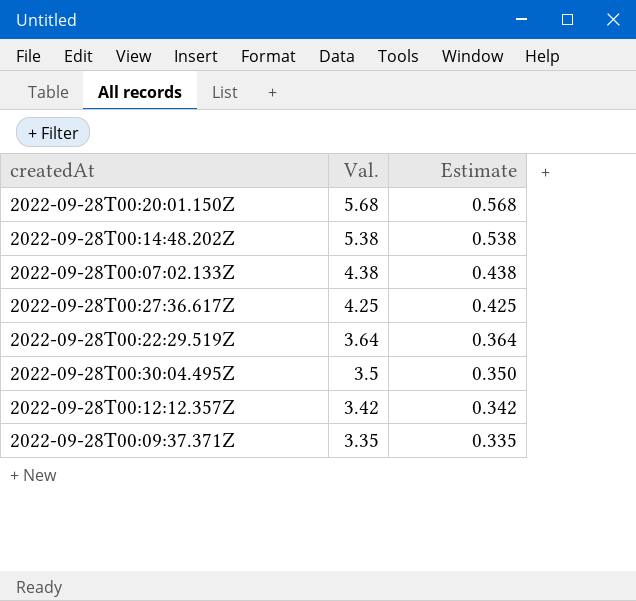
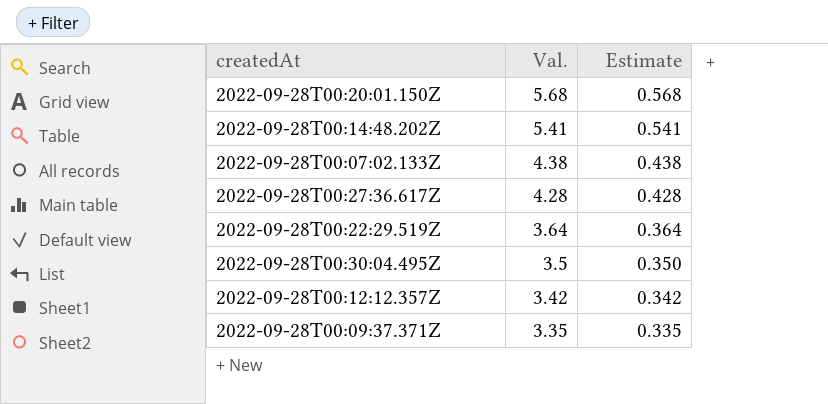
2022-09-28T00:14:48.202Z | Val.: 5.38 -> 5.41
2022-09-28T00:14:48.202Z | Estimate: 0.538 -> 0.541
2022-09-28T00:27:36.617Z | Val.: 4.25 -> 4.28
2022-09-28T00:27:36.617Z | Estimate: 0.425 -> 0.428

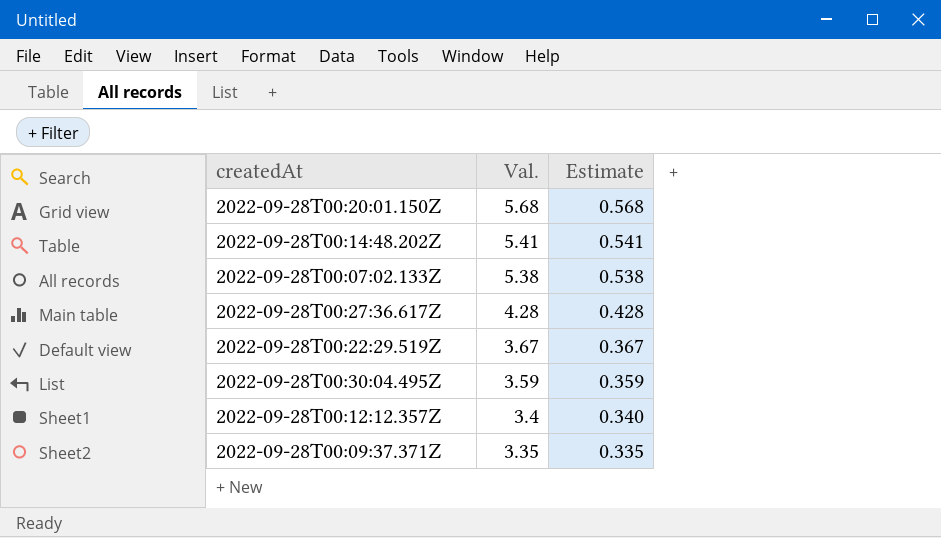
2022-09-28T00:07:02.133Z | Val.: 4.38 -> 5.38
2022-09-28T00:07:02.133Z | Estimate: 0.438 -> 0.538
2022-09-28T00:22:29.519Z | Val.: 3.64 -> 3.67
2022-09-28T00:22:29.519Z | Estimate: 0.364 -> 0.367
2022-09-28T00:30:04.495Z | Val.: 3.5 -> 3.59
2022-09-28T00:30:04.495Z | Estimate: 0.350 -> 0.359
2022-09-28T00:12:12.357Z | Val.: 3.42 -> 3.4
2022-09-28T00:12:12.357Z | Estimate: 0.342 -> 0.340

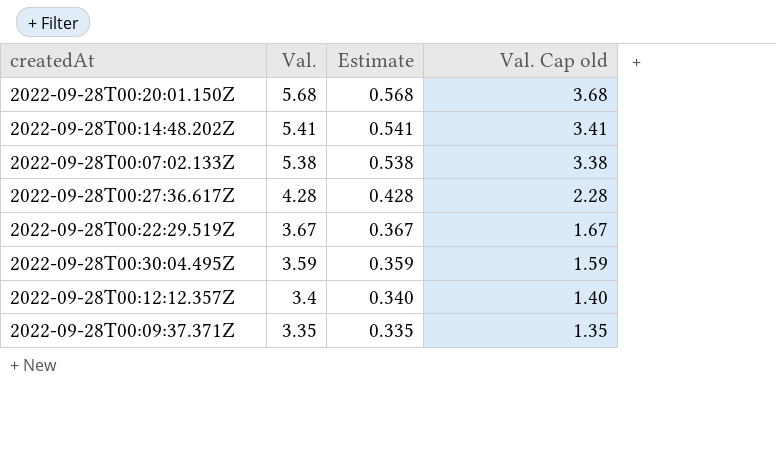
column Val. Cap old | formula: none -> [Val.] - 2

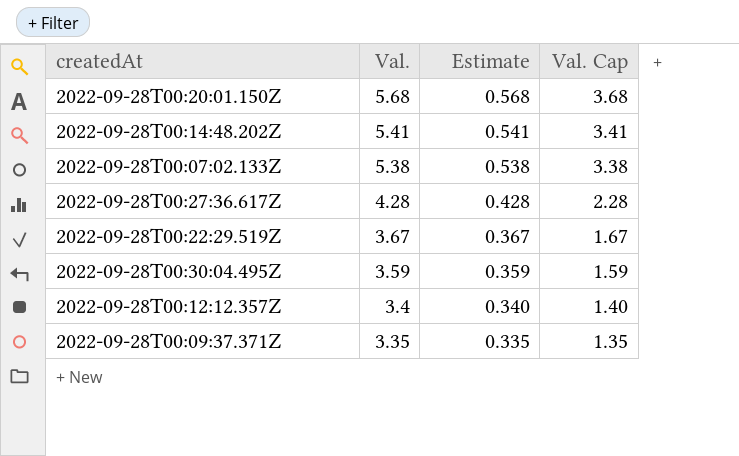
column name: Val. Cap old -> Val. Cap

